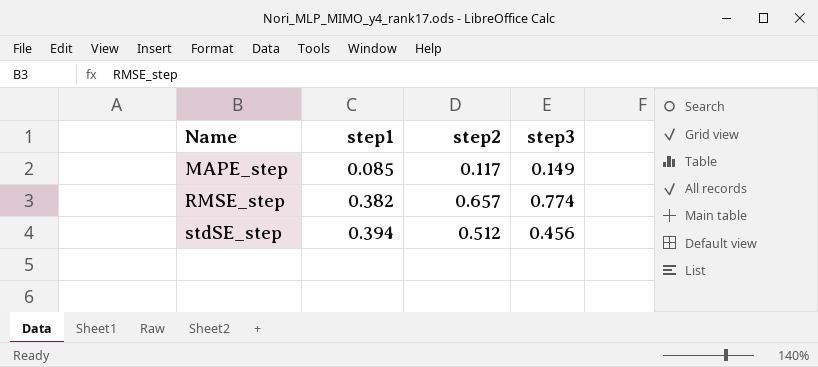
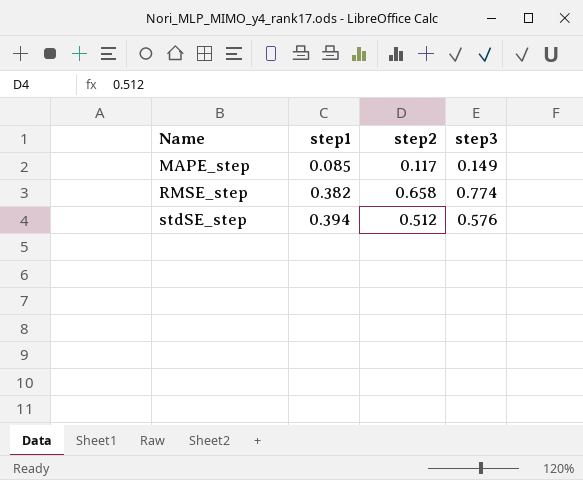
RMSE_step | step2: 0.657 -> 0.658
stdSE_step | step3: 0.456 -> 0.576

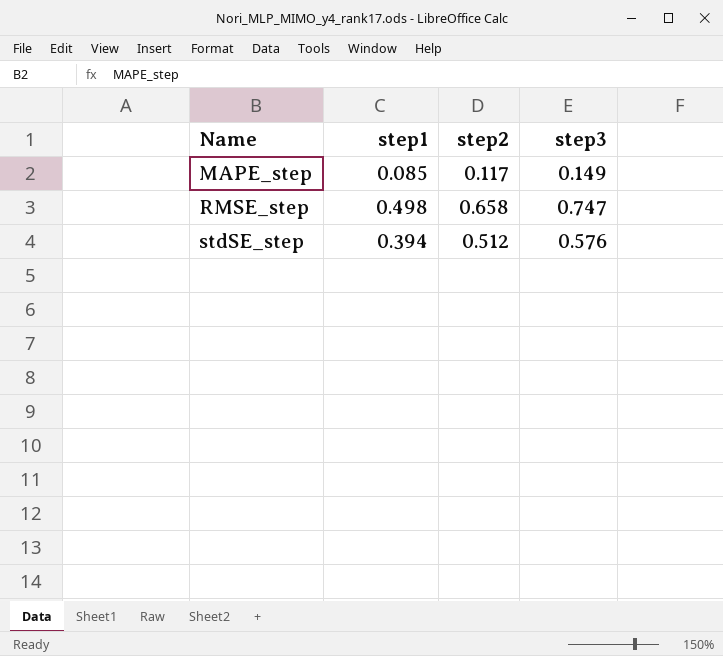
RMSE_step | step1: 0.382 -> 0.498
RMSE_step | step3: 0.774 -> 0.747

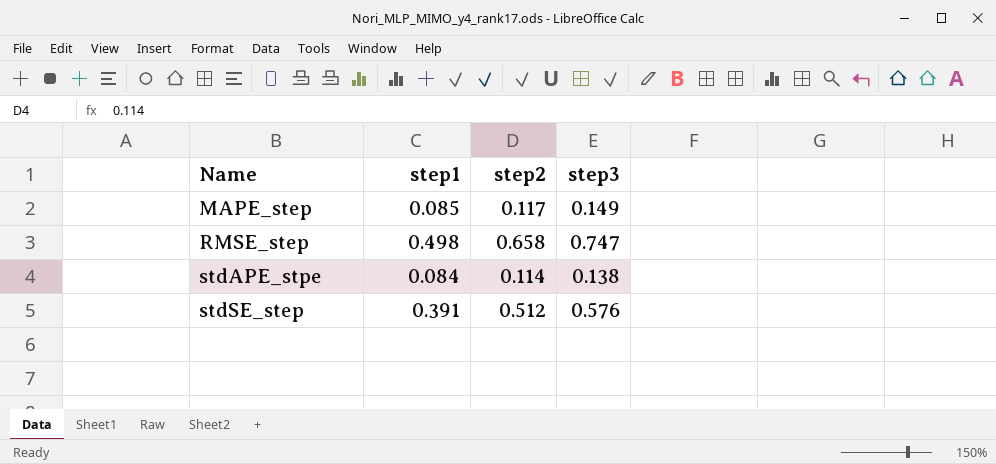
row stdAPE_stpe: none -> 0.084 | 0.114 | 0.138
stdSE_step | step1: 0.394 -> 0.391

